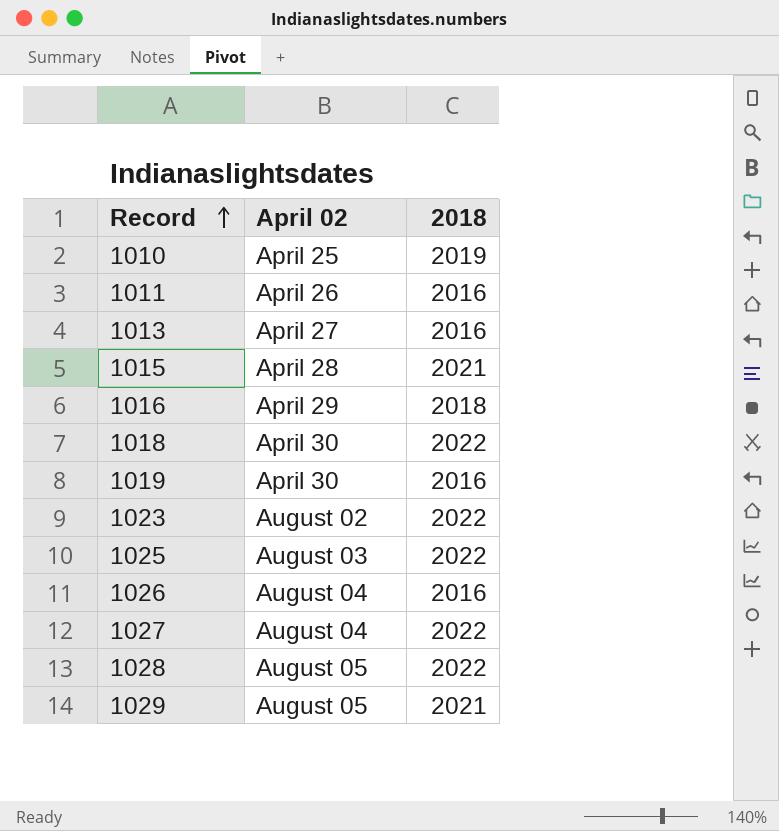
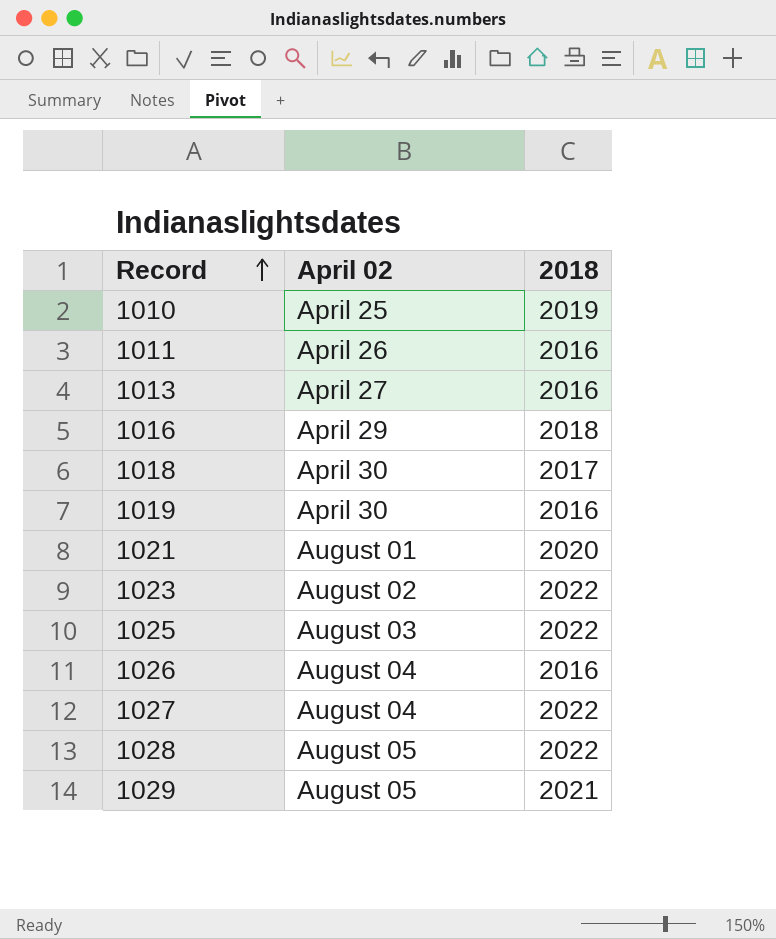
row 1015: April 28 | 2021 -> none
1018 | 2018: 2022 -> 2017
row 1021: none -> August 01 | 2020

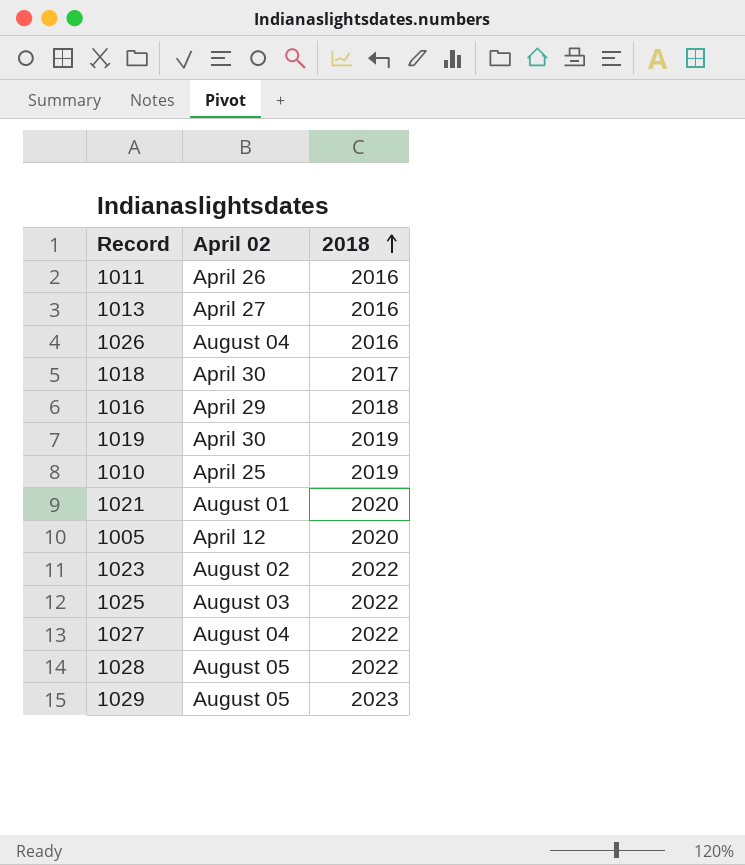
row order: Record ascending -> 2018 ascending
1019 | 2018: 2016 -> 2019
row 1005: none -> April 12 | 2020
1029 | 2018: 2021 -> 2023

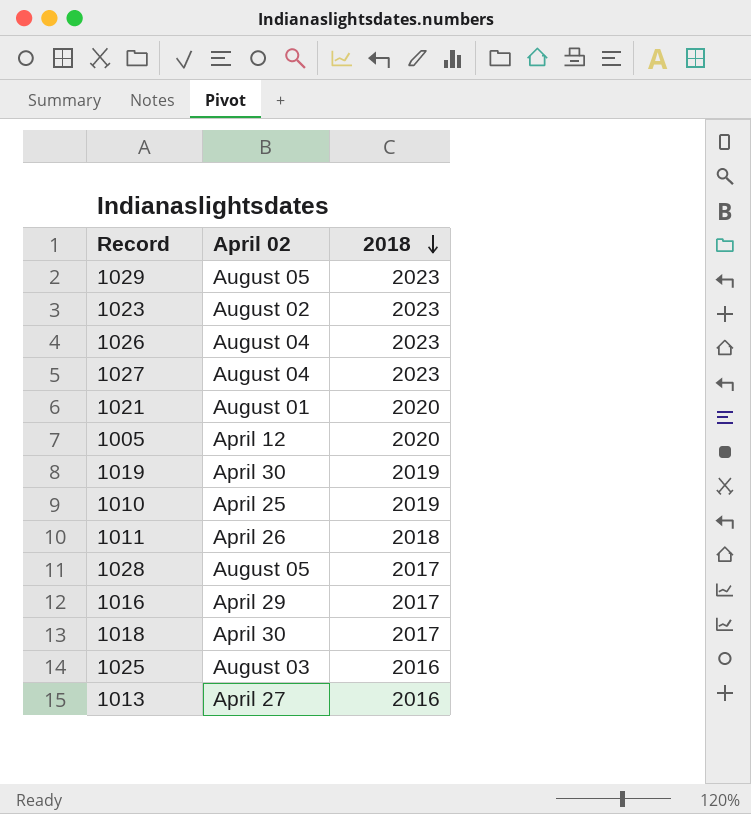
row order: 2018 ascending -> 2018 descending
1023 | 2018: 2022 -> 2023
1026 | 2018: 2016 -> 2023
1027 | 2018: 2022 -> 2023
1011 | 2018: 2016 -> 2018
1028 | 2018: 2022 -> 2017
1016 | 2018: 2018 -> 2017
1025 | 2018: 2022 -> 2016

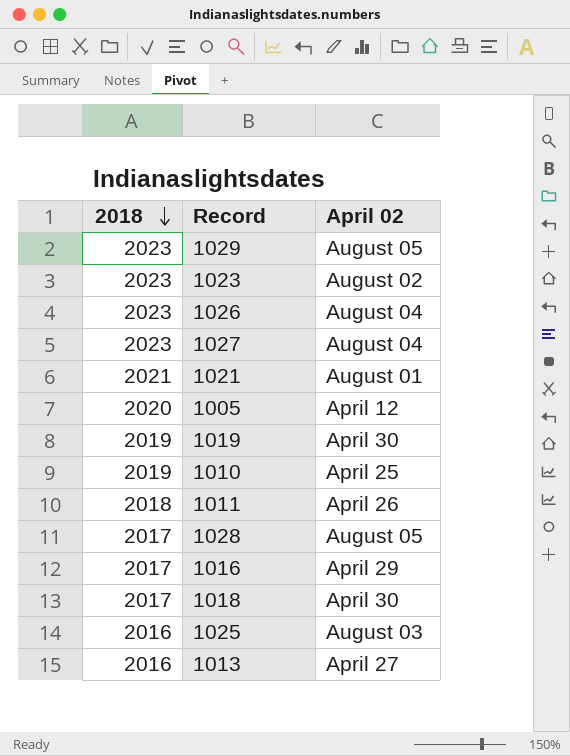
column 2018 | position: 3 -> 1
1021 | 2018: 2020 -> 2021

